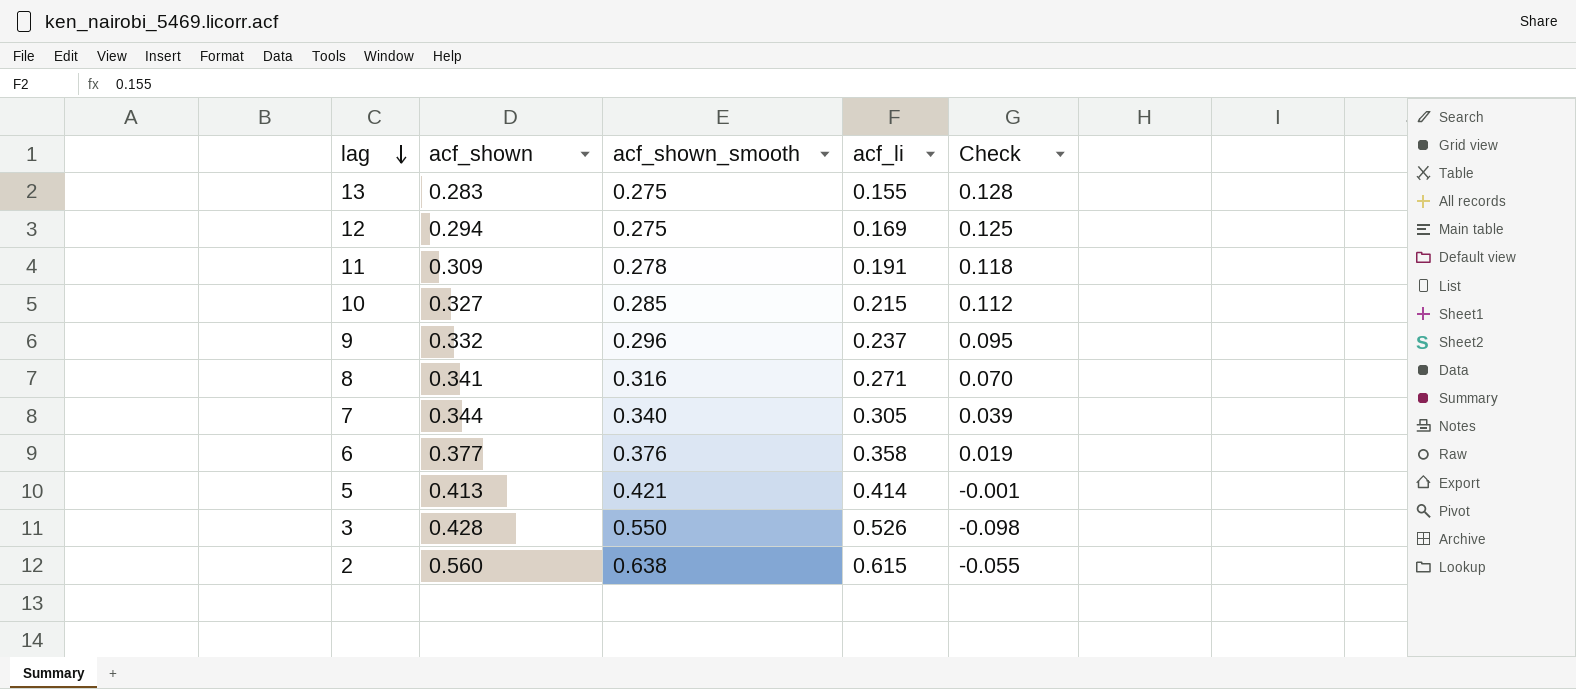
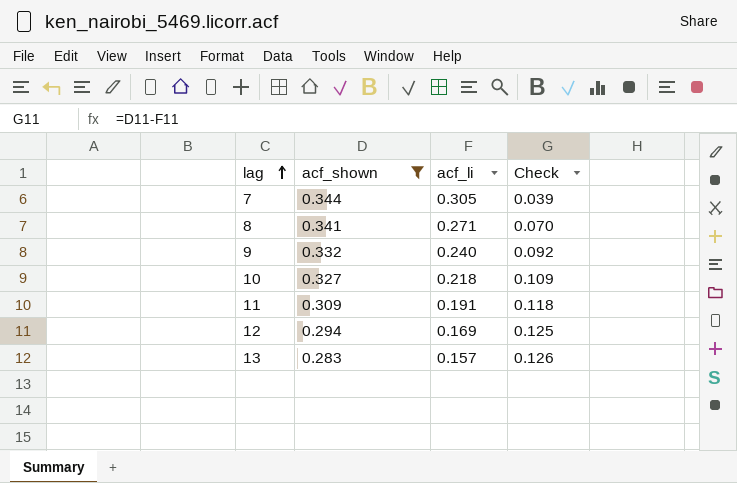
filter: none -> acf_shown <= 0.344
row order: lag descending -> lag ascending
column acf_shown_smooth | position: 3 -> none
9 | acf_li: 0.237 -> 0.240
9 | Check: 0.095 -> 0.092
10 | acf_li: 0.215 -> 0.218
10 | Check: 0.112 -> 0.109
13 | acf_li: 0.155 -> 0.157
13 | Check: 0.128 -> 0.126

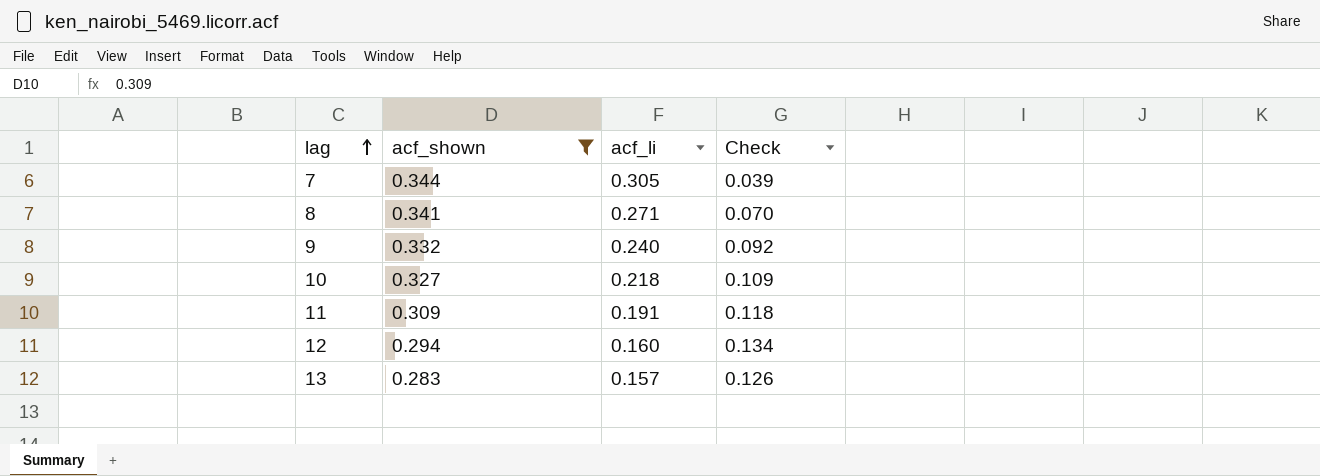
12 | acf_li: 0.169 -> 0.160
12 | Check: 0.125 -> 0.134

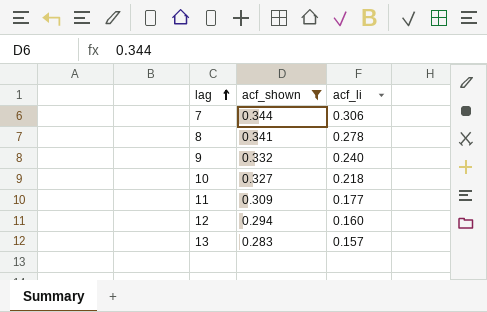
column Check | formula: [acf_shown] - [acf_li] -> none
7 | acf_li: 0.305 -> 0.306
8 | acf_li: 0.271 -> 0.278
11 | acf_li: 0.191 -> 0.177

